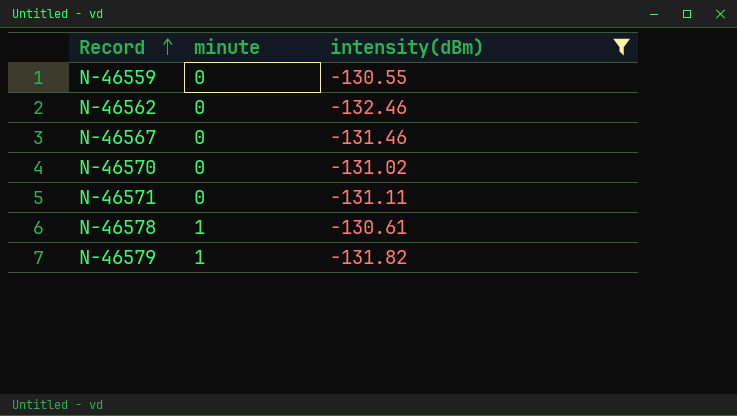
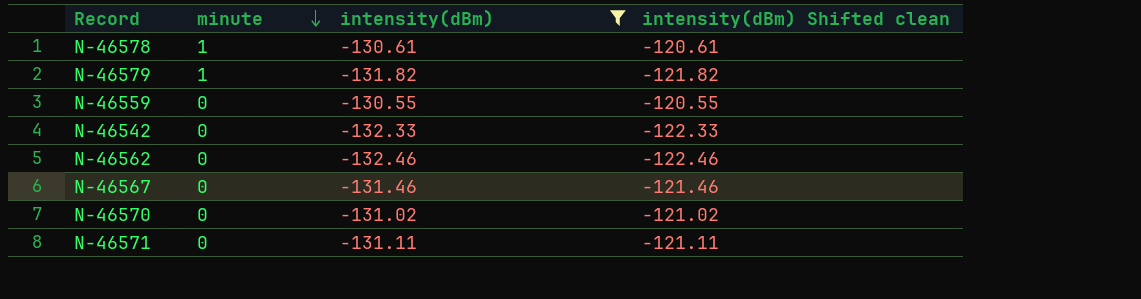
row order: Record ascending -> minute descending
column intensity(dBm) Shifted clean | formula: none -> [intensity(dBm)] + 10
row N-46542: none -> 0 | -132.33 | -122.33

